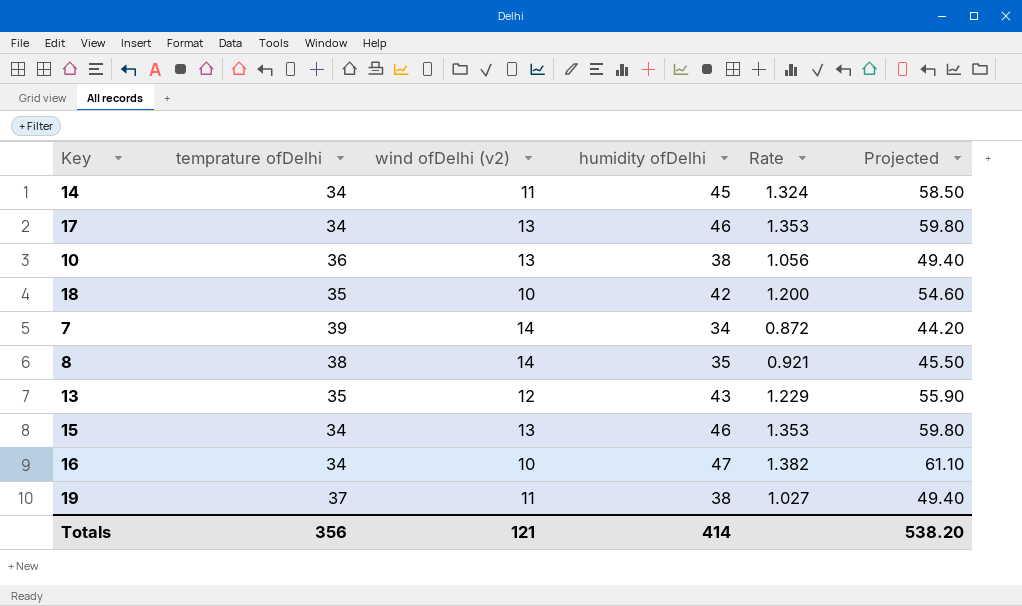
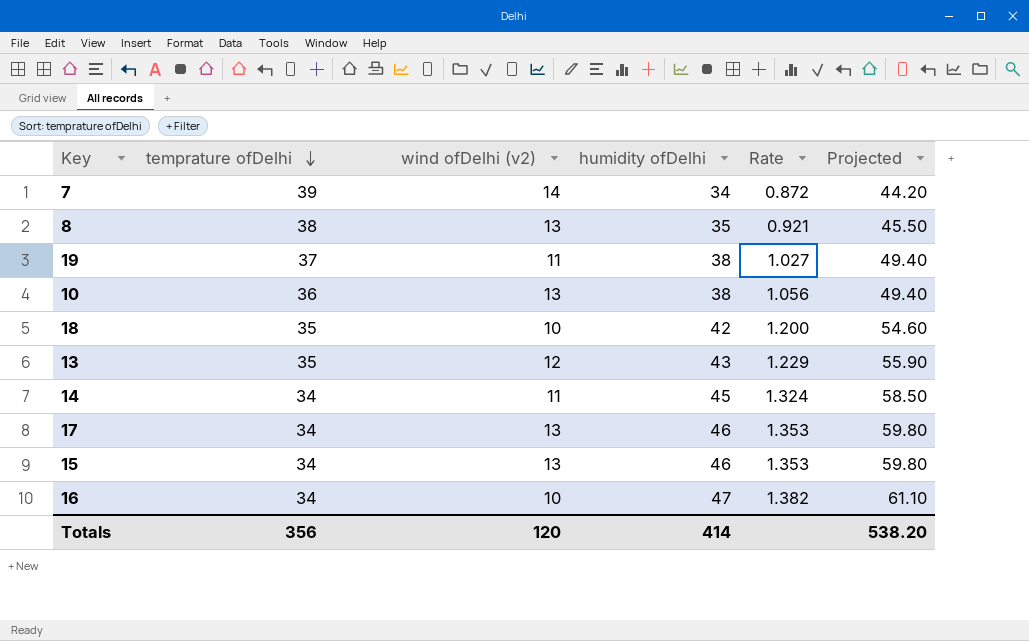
row order: none -> temprature ofDelhi descending
8 | wind ofDelhi (v2): 14 -> 13
Totals | wind ofDelhi (v2): 121 -> 120

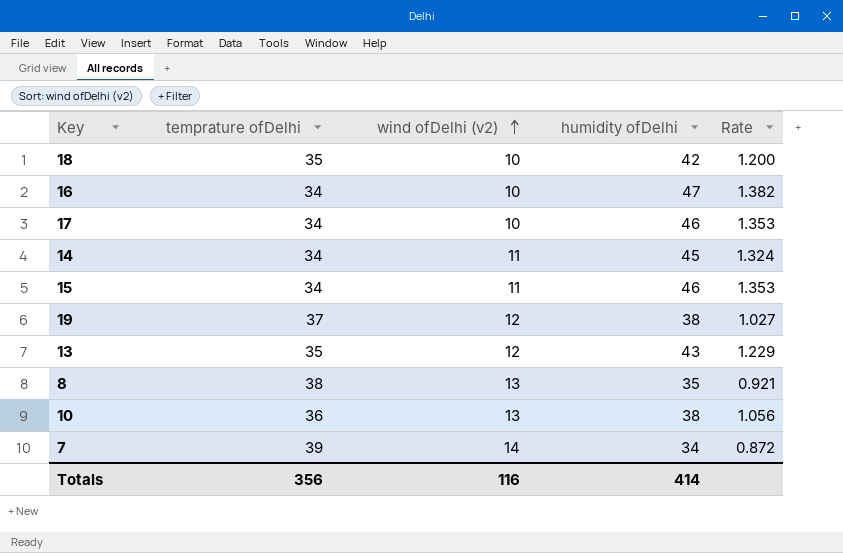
row order: temprature ofDelhi descending -> wind ofDelhi (v2) ascending
column Projected | formula: [humidity ofDelhi] * 1.3 -> none
17 | wind ofDelhi (v2): 13 -> 10
15 | wind ofDelhi (v2): 13 -> 11
19 | wind ofDelhi (v2): 11 -> 12
Totals | wind ofDelhi (v2): 120 -> 116

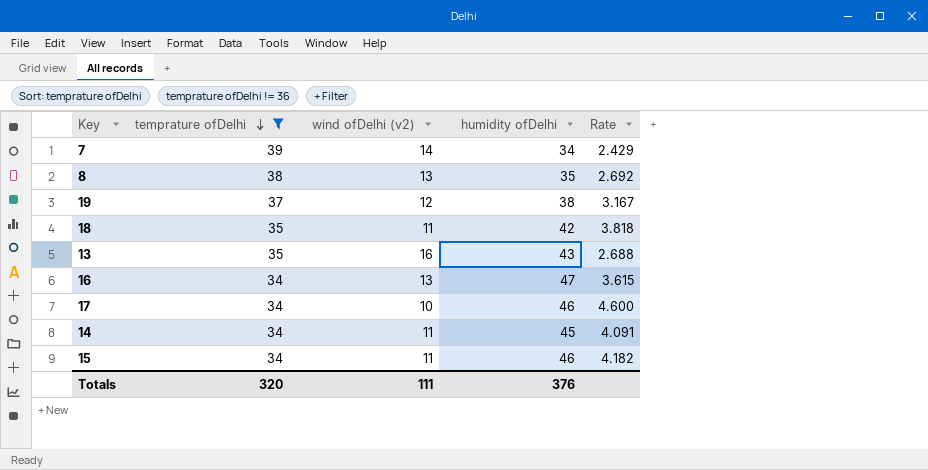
filter: none -> temprature ofDelhi != 36
row order: wind ofDelhi (v2) ascending -> temprature ofDelhi descending
column Rate | formula: [humidity ofDelhi] / [temprature ofDelhi] -> [humidity ofDelhi] / [wind ofDelhi (v2)]
18 | wind ofDelhi (v2): 10 -> 11
13 | wind ofDelhi (v2): 12 -> 16
16 | wind ofDelhi (v2): 10 -> 13
Totals | temprature ofDelhi: 356 -> 320
Totals | wind ofDelhi (v2): 116 -> 111
Totals | humidity ofDelhi: 414 -> 376

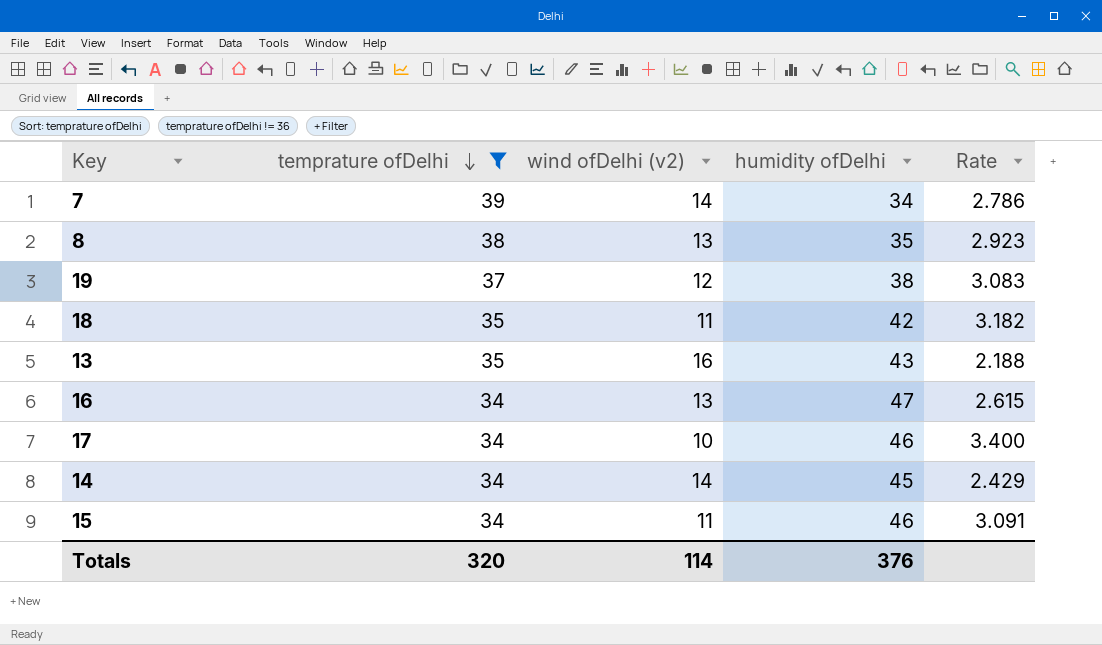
column Rate | formula: [humidity ofDelhi] / [wind ofDelhi (v2)] -> [temprature ofDelhi] / [wind ofDelhi (v2)]
14 | wind ofDelhi (v2): 11 -> 14
Totals | wind ofDelhi (v2): 111 -> 114

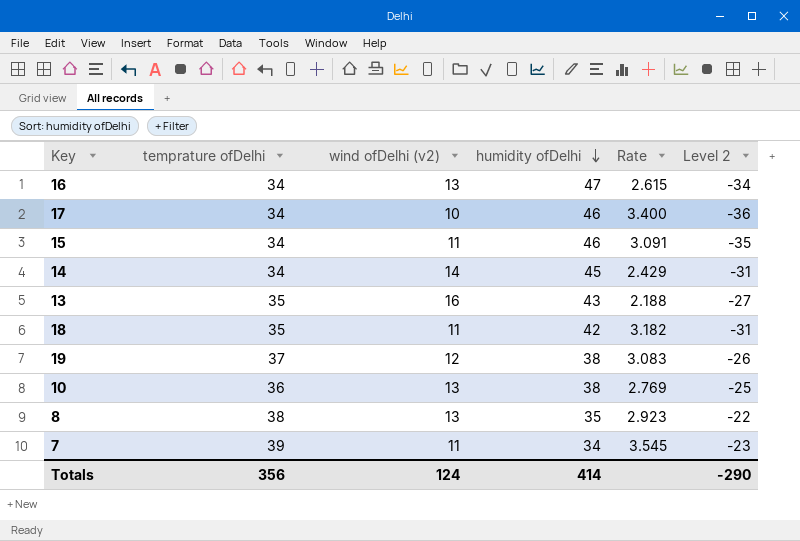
filter: temprature ofDelhi != 36 -> none
row order: temprature ofDelhi descending -> humidity ofDelhi descending
column Level 2 | formula: none -> [wind ofDelhi (v2)] - [humidity ofDelhi]
7 | wind ofDelhi (v2): 14 -> 11
7 | Rate: 2.786 -> 3.545
Totals | temprature ofDelhi: 320 -> 356
Totals | wind ofDelhi (v2): 114 -> 124
Totals | humidity ofDelhi: 376 -> 414

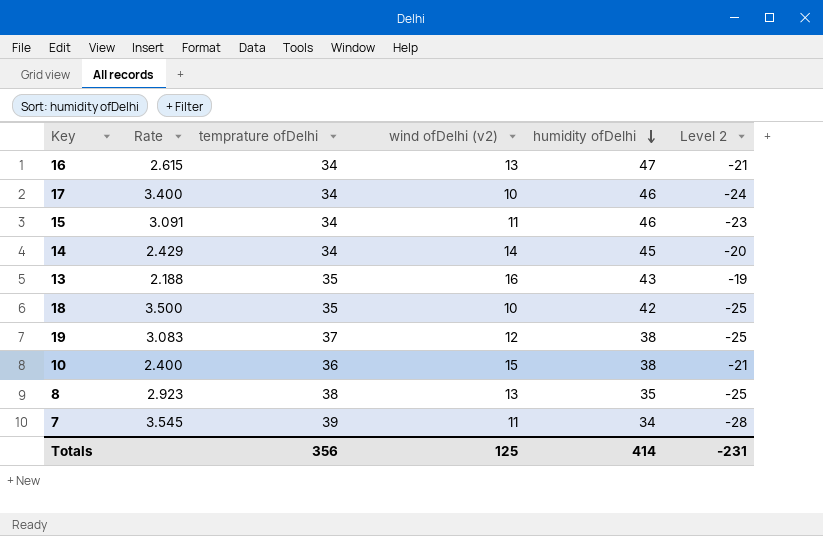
column Rate | position: 5 -> 2
column Level 2 | formula: [wind ofDelhi (v2)] - [humidity ofDelhi] -> [wind ofDelhi (v2)] - [temprature ofDelhi]
18 | Rate: 3.182 -> 3.500
18 | wind ofDelhi (v2): 11 -> 10
10 | Rate: 2.769 -> 2.400
10 | wind ofDelhi (v2): 13 -> 15
Totals | wind ofDelhi (v2): 124 -> 125
Totals | Level 2: -290 -> -231

